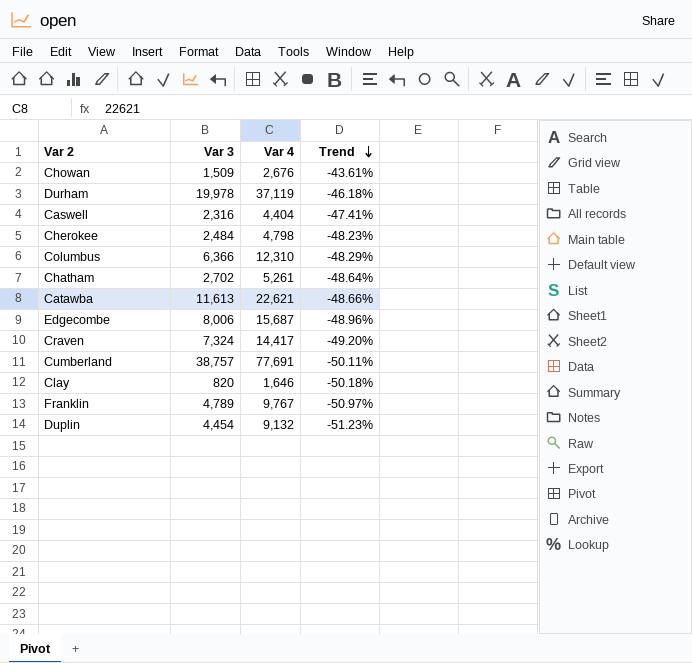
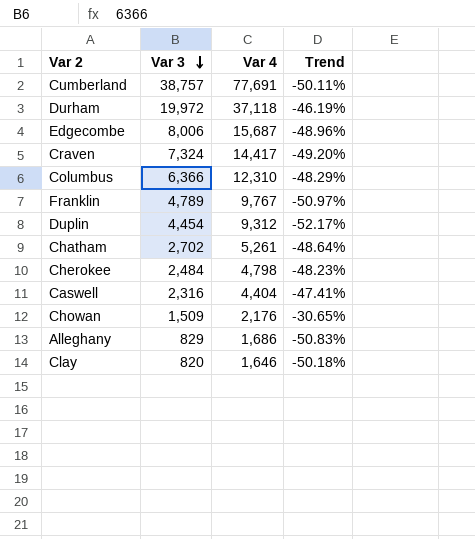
row order: Trend descending -> Var 3 descending
row Catawba: 11,613 | 22,621 | -48.66% -> none
Durham | Var 3: 19,978 -> 19,972
Durham | Var 4: 37,119 -> 37,118
Durham | Trend: -46.18% -> -46.19%
Duplin | Var 4: 9,132 -> 9,312
Duplin | Trend: -51.23% -> -52.17%
Chowan | Var 4: 2,676 -> 2,176
Chowan | Trend: -43.61% -> -30.65%
row Alleghany: none -> 829 | 1,686 | -50.83%

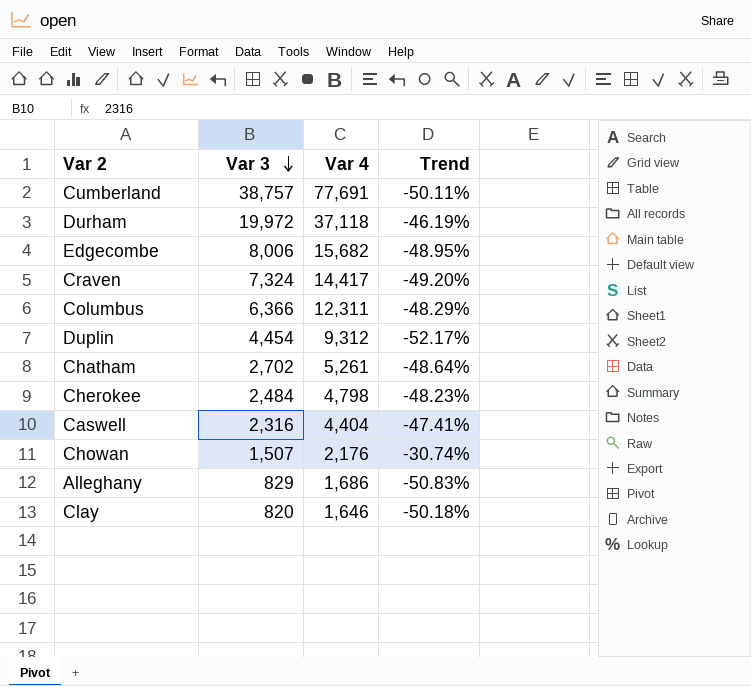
row Franklin: 4,789 | 9,767 | -50.97% -> none
Edgecombe | Var 4: 15,687 -> 15,682
Edgecombe | Trend: -48.96% -> -48.95%
Columbus | Var 4: 12,310 -> 12,311
Chowan | Var 3: 1,509 -> 1,507
Chowan | Trend: -30.65% -> -30.74%

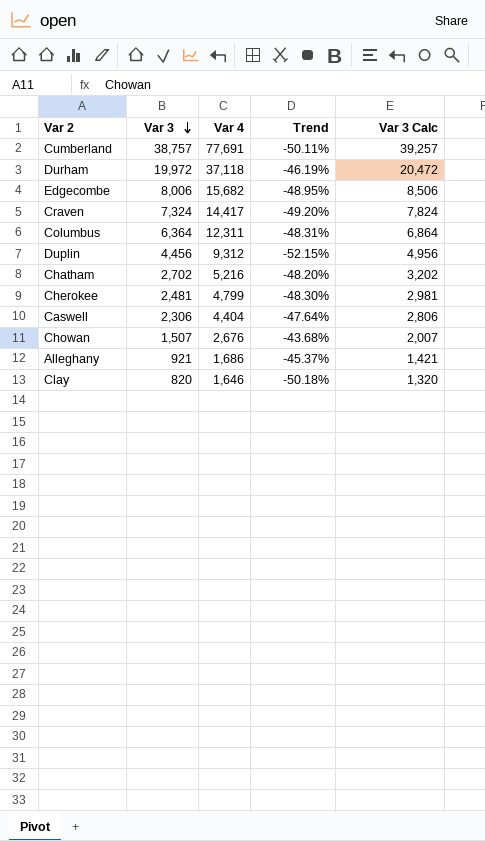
column Var 3 Calc | formula: none -> [Var 3] + 500
Columbus | Var 3: 6,366 -> 6,364
Columbus | Trend: -48.29% -> -48.31%
Duplin | Var 3: 4,454 -> 4,456
Duplin | Trend: -52.17% -> -52.15%
Chatham | Var 4: 5,261 -> 5,216
Chatham | Trend: -48.64% -> -48.20%
Cherokee | Var 3: 2,484 -> 2,481
Cherokee | Var 4: 4,798 -> 4,799
Cherokee | Trend: -48.23% -> -48.30%
Caswell | Var 3: 2,316 -> 2,306
Caswell | Trend: -47.41% -> -47.64%
Chowan | Var 4: 2,176 -> 2,676
Chowan | Trend: -30.74% -> -43.68%
Alleghany | Var 3: 829 -> 921
Alleghany | Trend: -50.83% -> -45.37%

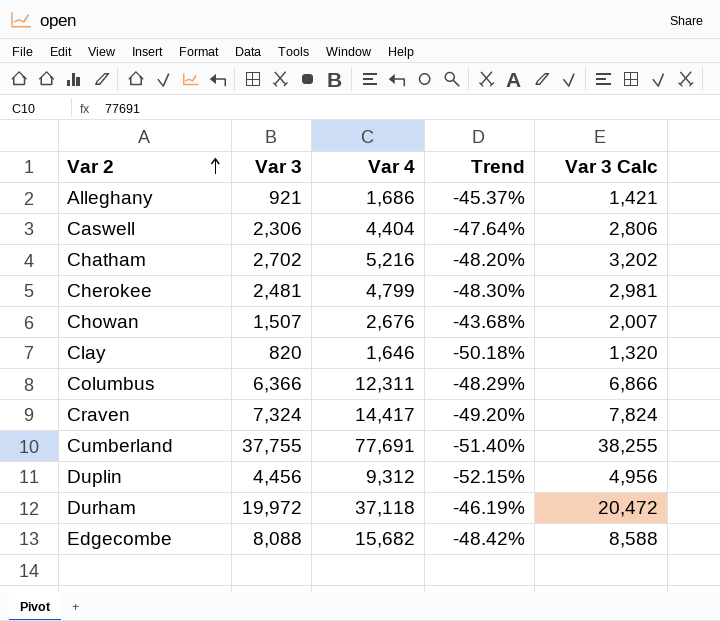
row order: Var 3 descending -> Var 2 ascending
Columbus | Var 3: 6,364 -> 6,366
Columbus | Trend: -48.31% -> -48.29%
Columbus | Var 3 Calc: 6,864 -> 6,866
Cumberland | Var 3: 38,757 -> 37,755
Cumberland | Trend: -50.11% -> -51.40%
Cumberland | Var 3 Calc: 39,257 -> 38,255
Edgecombe | Var 3: 8,006 -> 8,088
Edgecombe | Trend: -48.95% -> -48.42%
Edgecombe | Var 3 Calc: 8,506 -> 8,588

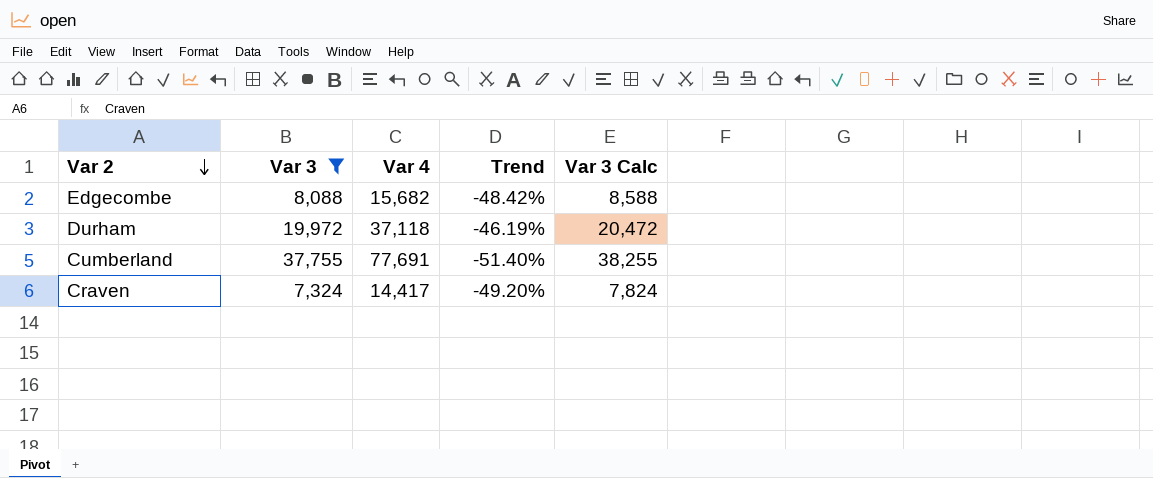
filter: none -> Var 3 >= 7,324
row order: Var 2 ascending -> Var 2 descending

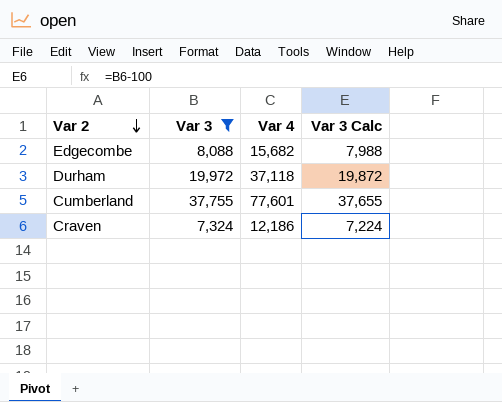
column Trend | formula: ([Var 3] - [Var 4]) / [Var 4] -> none
column Var 3 Calc | formula: [Var 3] + 500 -> [Var 3] - 100
Cumberland | Var 4: 77,691 -> 77,601
Craven | Var 4: 14,417 -> 12,186

